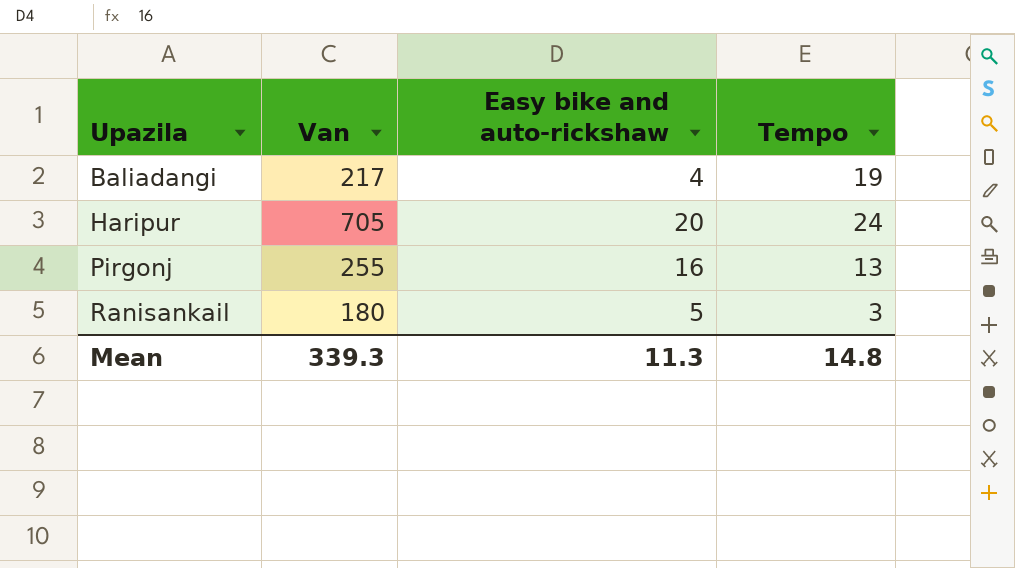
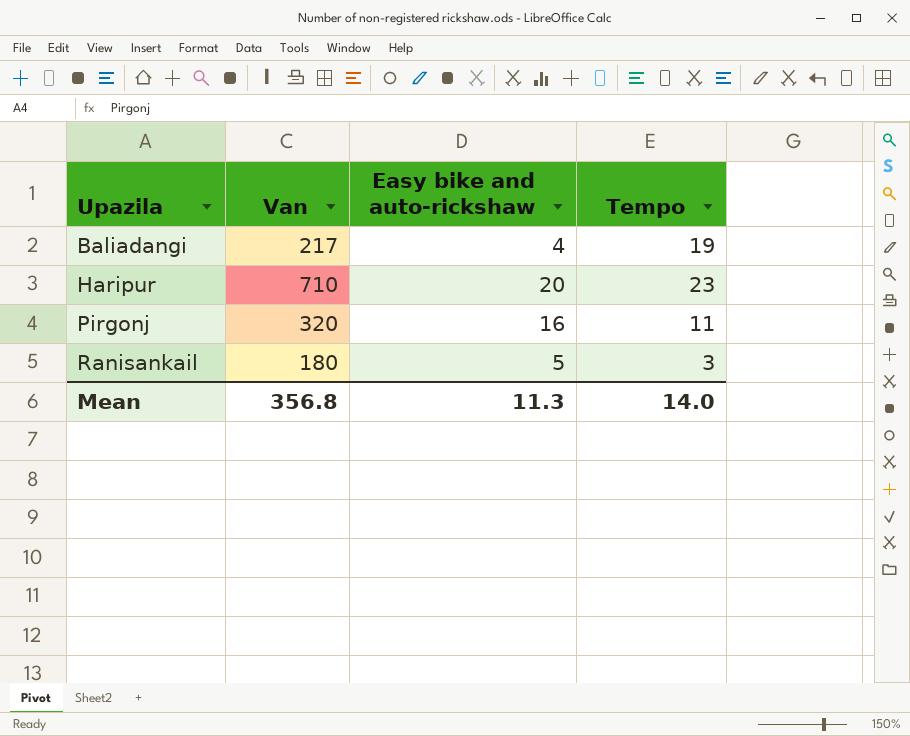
Haripur | Van: 705 -> 710
Haripur | Tempo: 24 -> 23
Pirgonj | Van: 255 -> 320
Pirgonj | Tempo: 13 -> 11
Mean | Van: 339.3 -> 356.8
Mean | Tempo: 14.8 -> 14.0

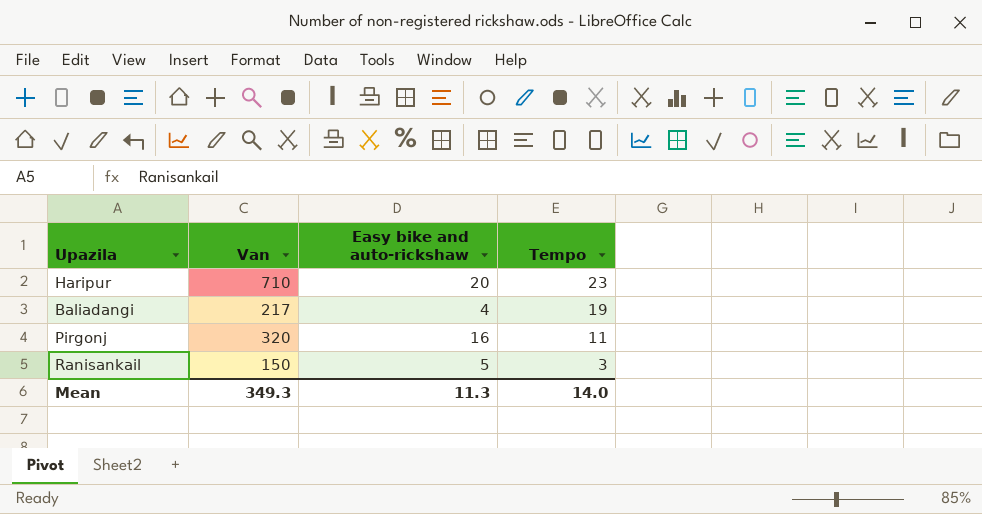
row order: Upazila ascending -> Tempo descending
Ranisankail | Van: 180 -> 150
Mean | Van: 356.8 -> 349.3

